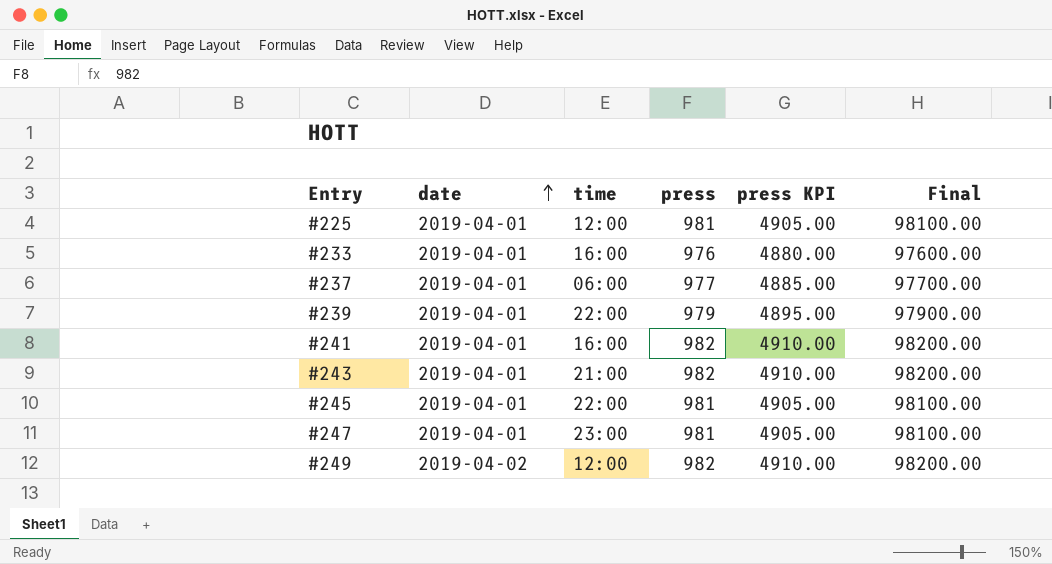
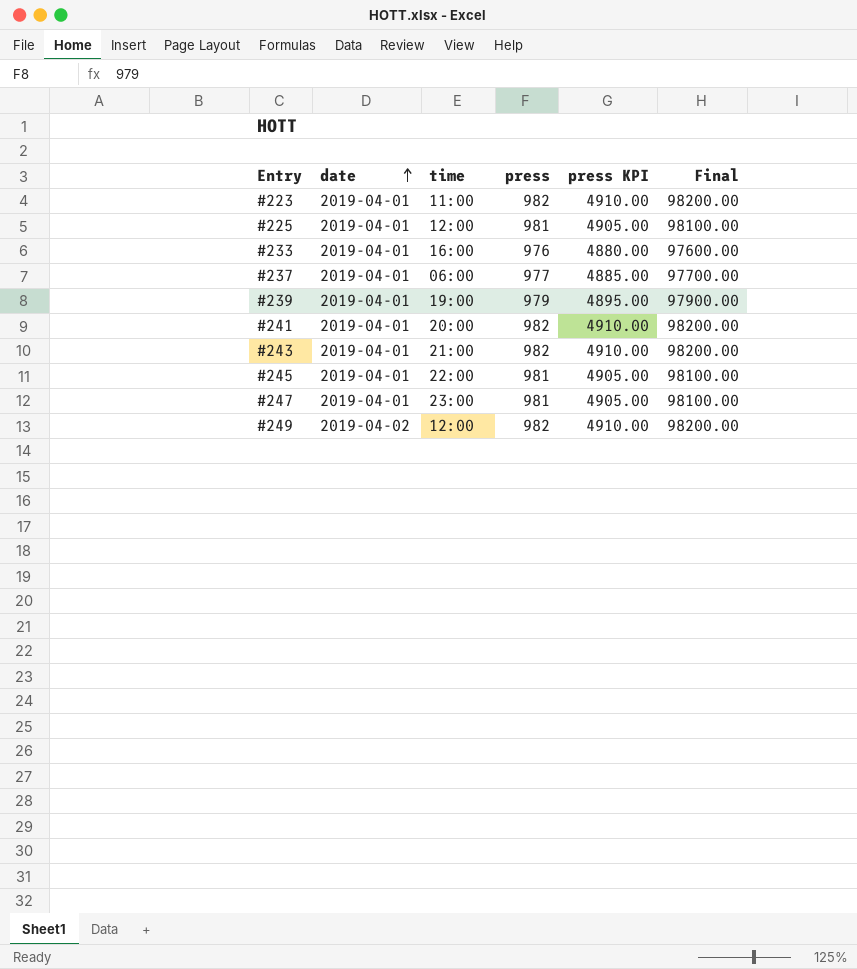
row #223: none -> 2019-04-01 | 11:00 | 982 | 4910.00 | 98200.00
#239 | time: 22:00 -> 19:00
#241 | time: 16:00 -> 20:00

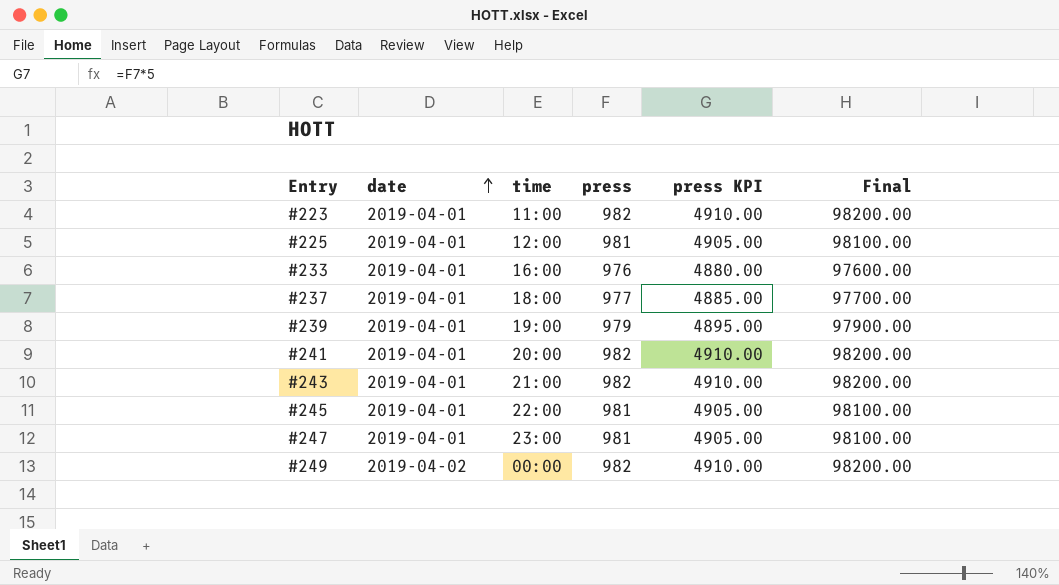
#237 | time: 06:00 -> 18:00
#249 | time: 12:00 -> 00:00

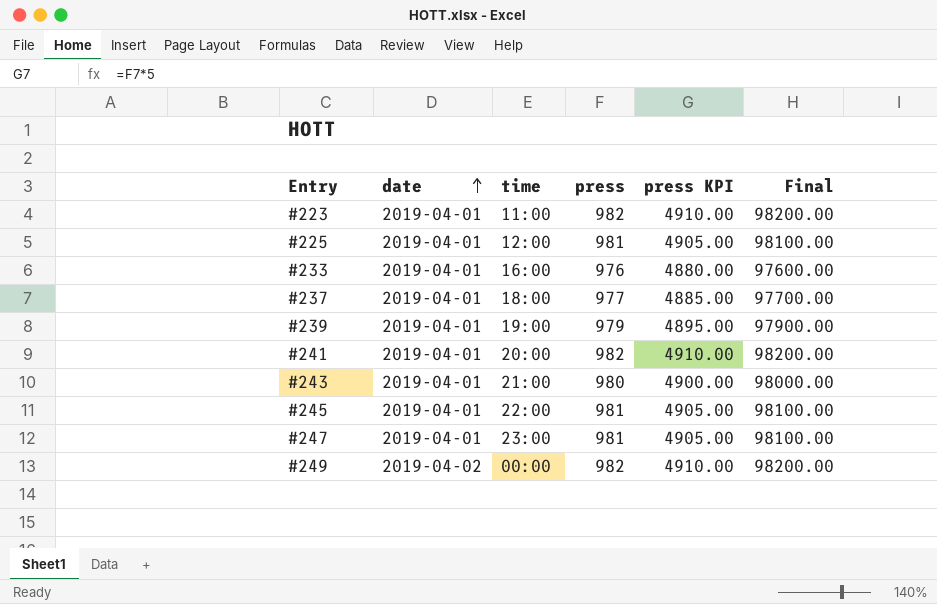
#243 | press: 982 -> 980
#243 | press KPI: 4910.00 -> 4900.00
#243 | Final: 98200.00 -> 98000.00

